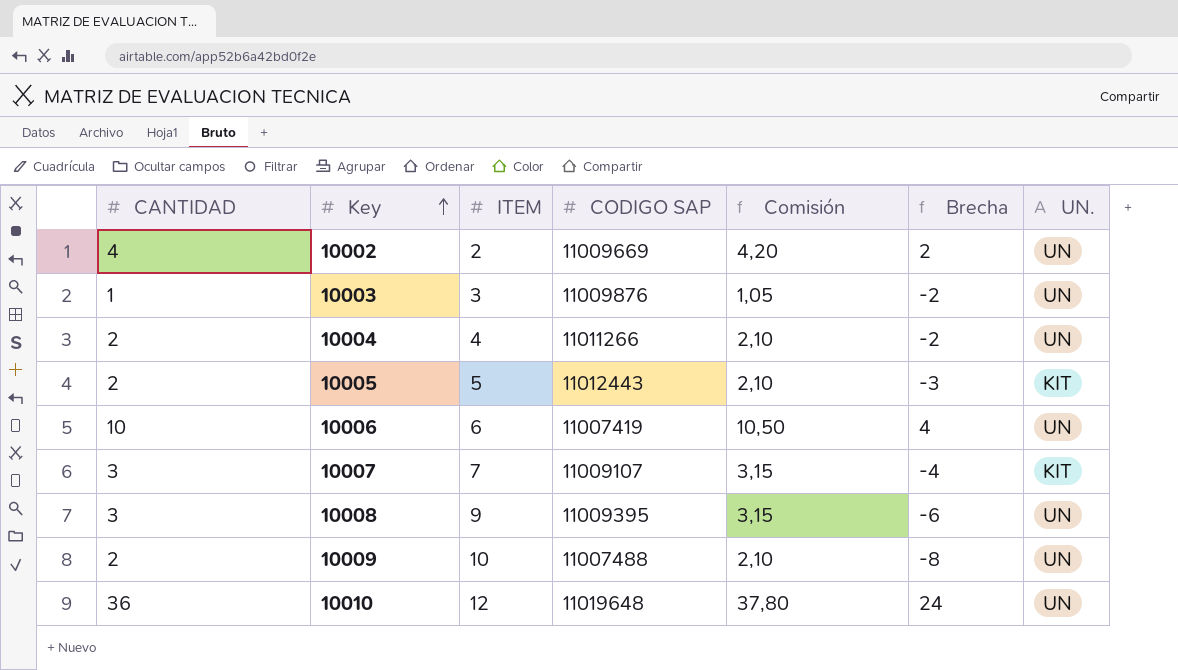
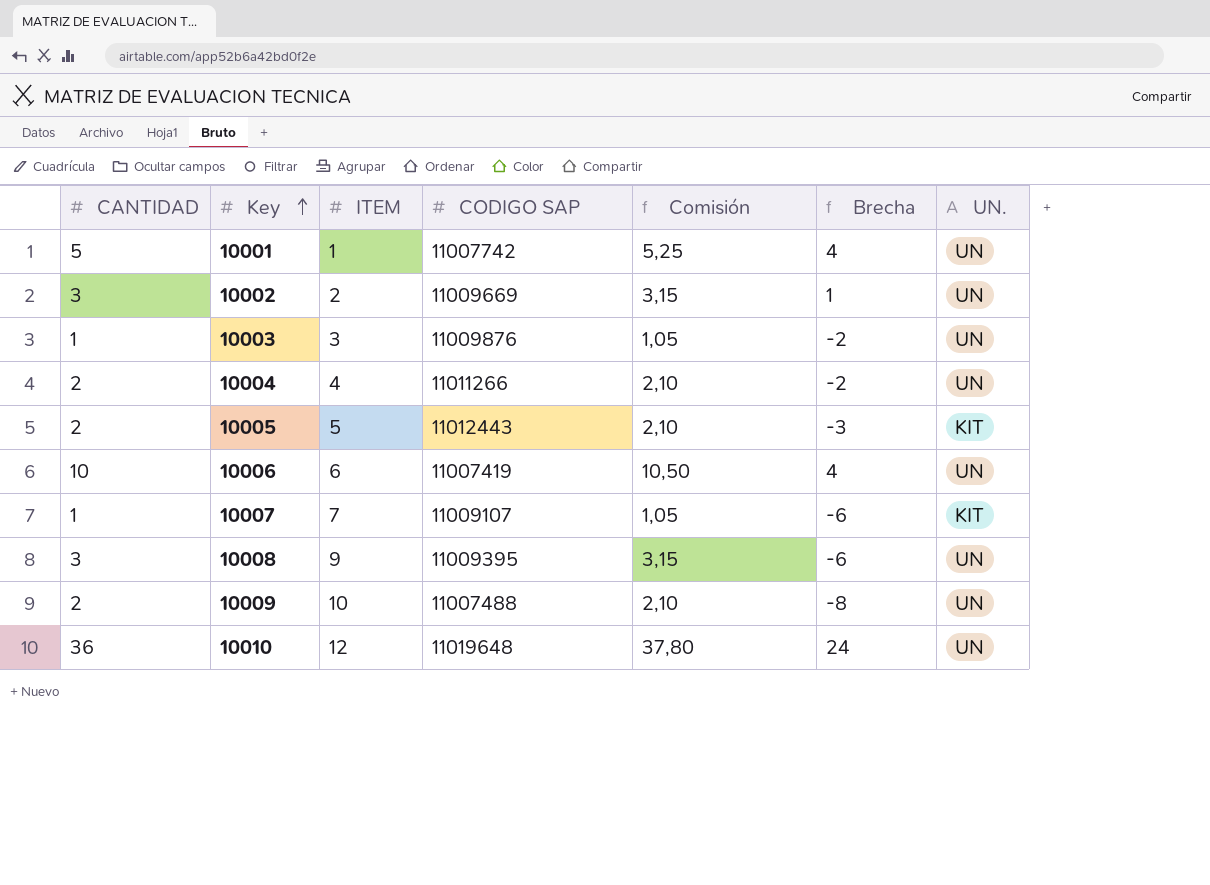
row 10001: none -> 5 | 1 | 11007742 | 5,25 | 4 | UN
10002 | CANTIDAD: 4 -> 3
10002 | Comisión: 4,20 -> 3,15
10002 | Brecha: 2 -> 1
10007 | CANTIDAD: 3 -> 1
10007 | Comisión: 3,15 -> 1,05
10007 | Brecha: -4 -> -6

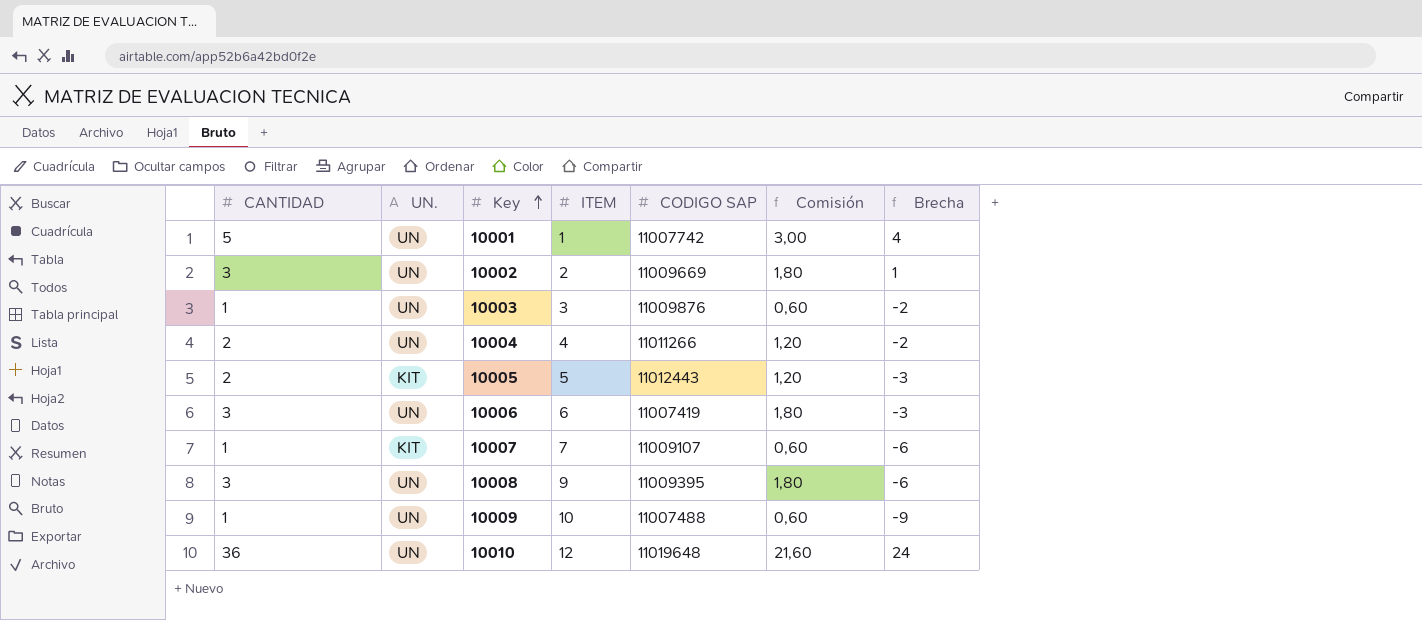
column UN. | position: 7 -> 2
column Comisión | formula: [CANTIDAD] * 1,05 -> [CANTIDAD] * 0,6
10006 | CANTIDAD: 10 -> 3
10006 | Brecha: 4 -> -3
10009 | CANTIDAD: 2 -> 1
10009 | Brecha: -8 -> -9

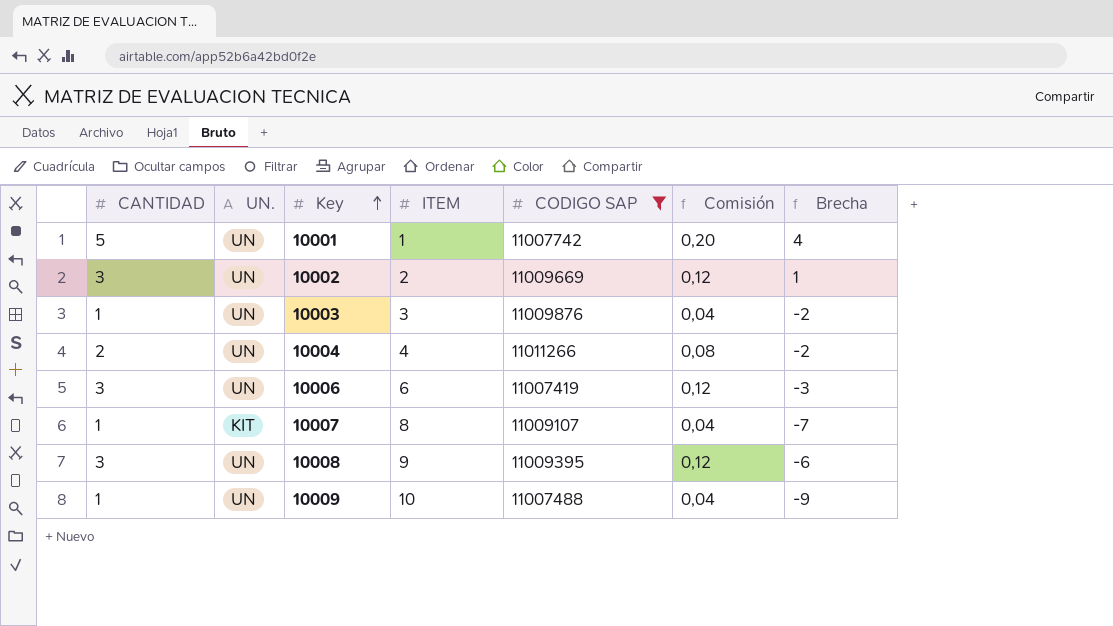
filter: none -> CODIGO SAP <= 11011266
column Comisión | formula: [CANTIDAD] * 0,6 -> [CANTIDAD] * 0,04
10007 | ITEM: 7 -> 8
10007 | Brecha: -6 -> -7

